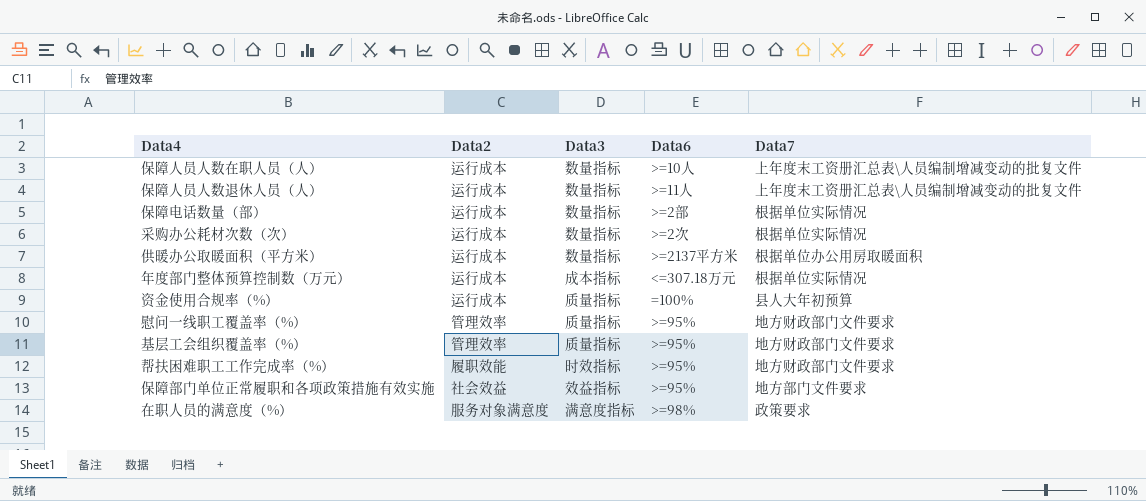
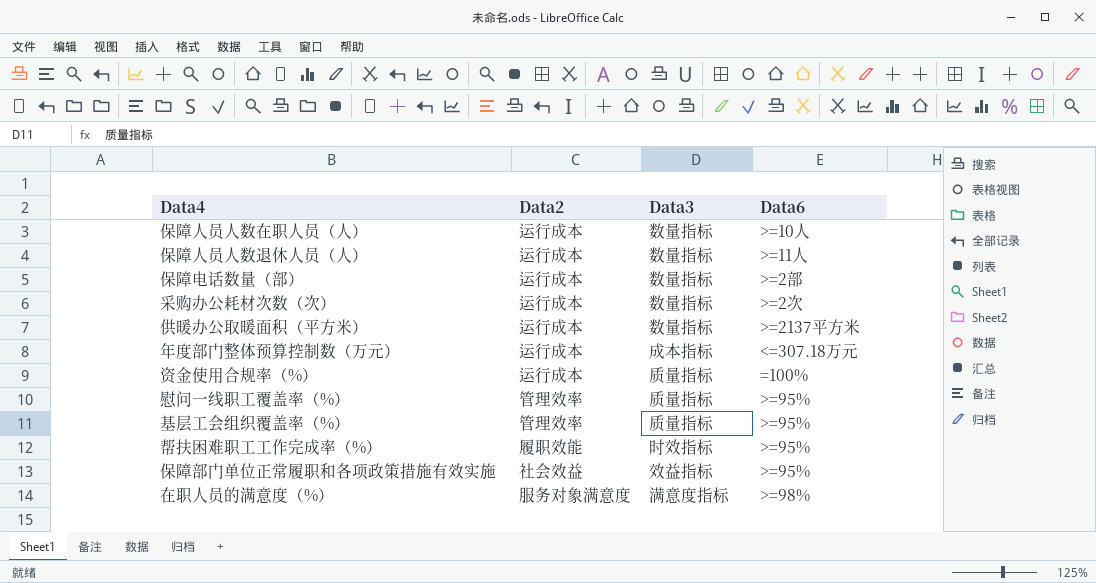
column Data7 | position: 5 -> none

